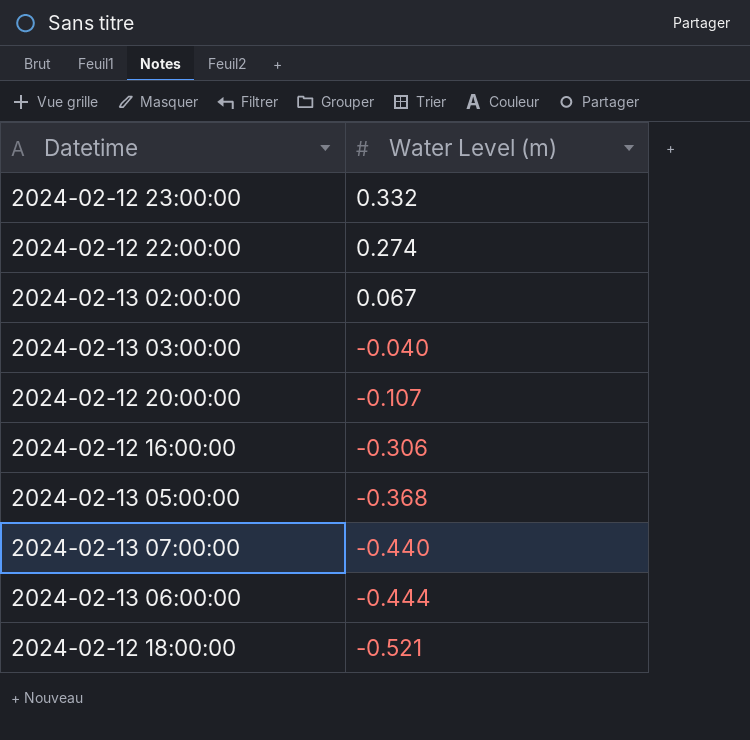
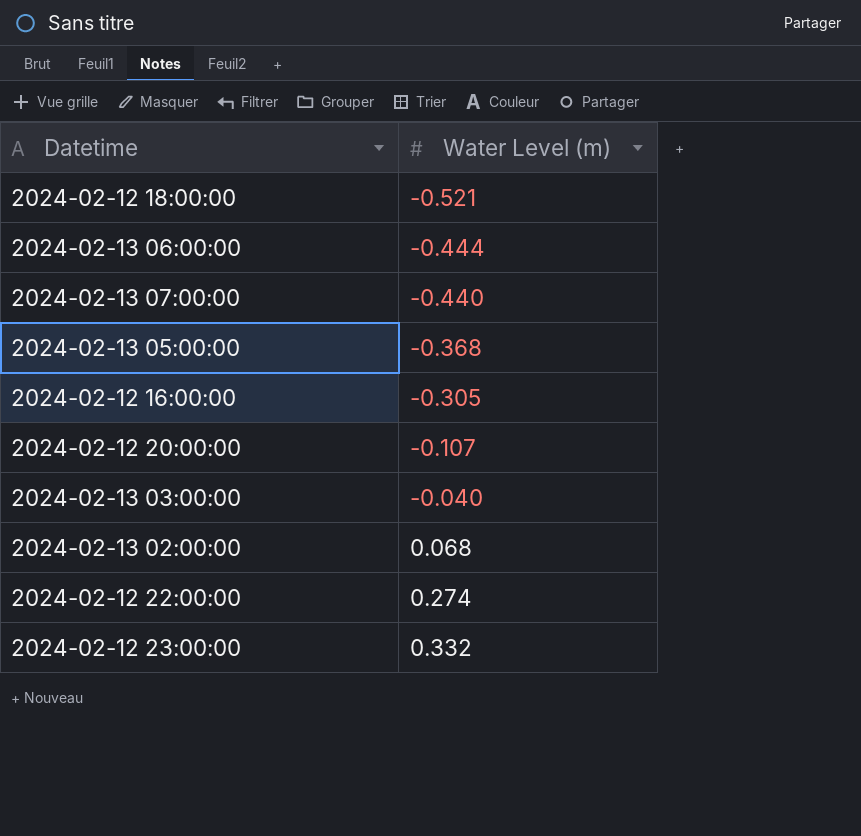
row order: Water Level (m) descending -> Water Level (m) ascending
2024-02-12 16:00:00 | Water Level (m): -0.306 -> -0.305
2024-02-13 02:00:00 | Water Level (m): 0.067 -> 0.068

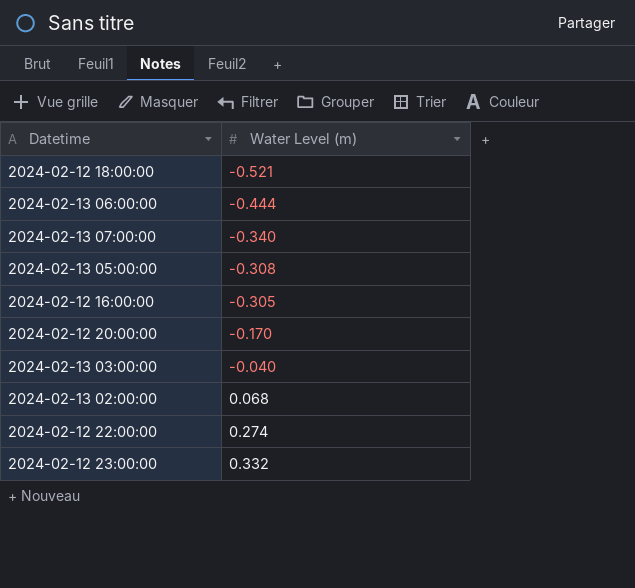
2024-02-13 07:00:00 | Water Level (m): -0.440 -> -0.340
2024-02-13 05:00:00 | Water Level (m): -0.368 -> -0.308
2024-02-12 20:00:00 | Water Level (m): -0.107 -> -0.170

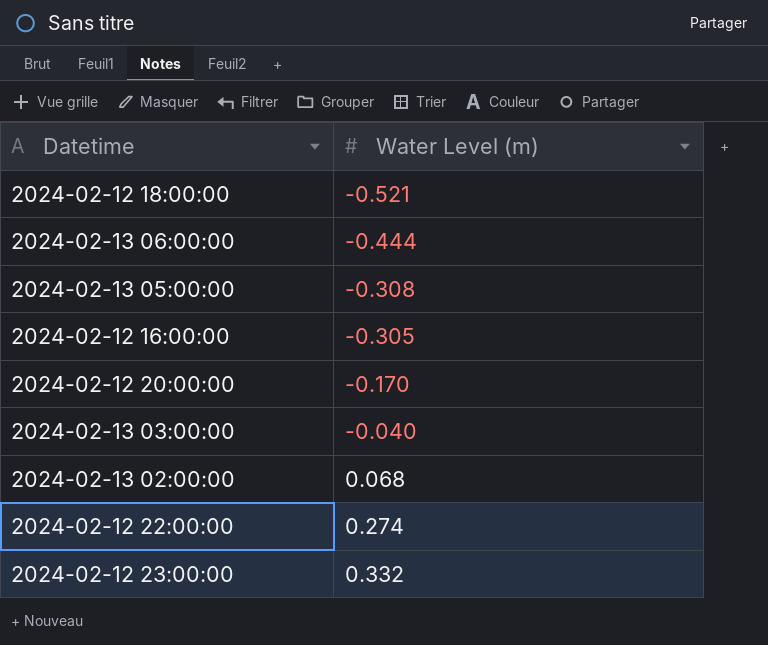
row 2024-02-13 07:00:00: -0.340 -> none

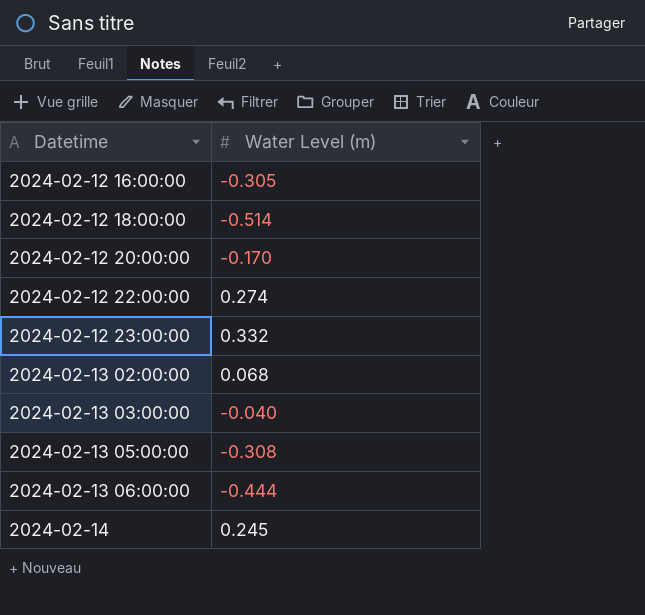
row order: Water Level (m) ascending -> Datetime ascending
2024-02-12 18:00:00 | Water Level (m): -0.521 -> -0.514
row 2024-02-14: none -> 0.245

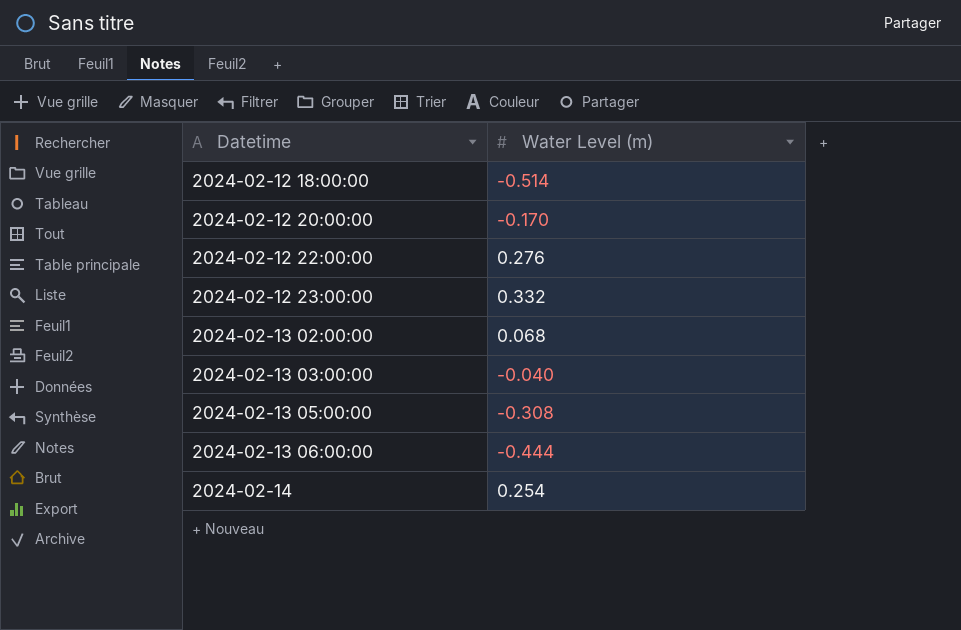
row 2024-02-12 16:00:00: -0.305 -> none
2024-02-12 22:00:00 | Water Level (m): 0.274 -> 0.276
2024-02-14 | Water Level (m): 0.245 -> 0.254

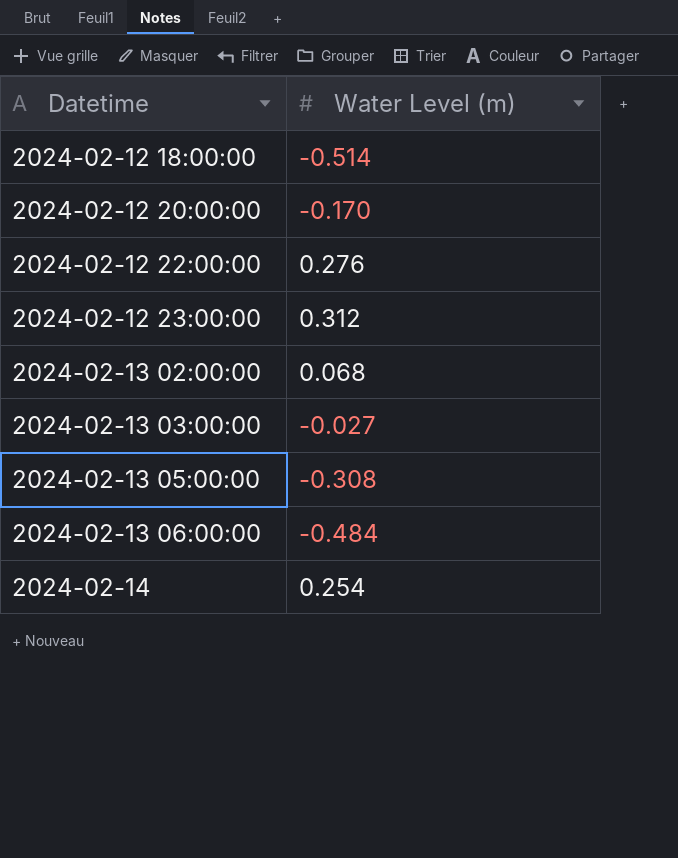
2024-02-12 23:00:00 | Water Level (m): 0.332 -> 0.312
2024-02-13 03:00:00 | Water Level (m): -0.040 -> -0.027
2024-02-13 06:00:00 | Water Level (m): -0.444 -> -0.484

